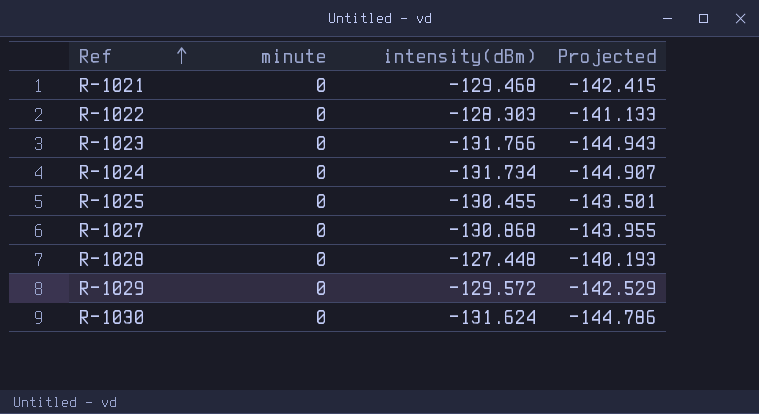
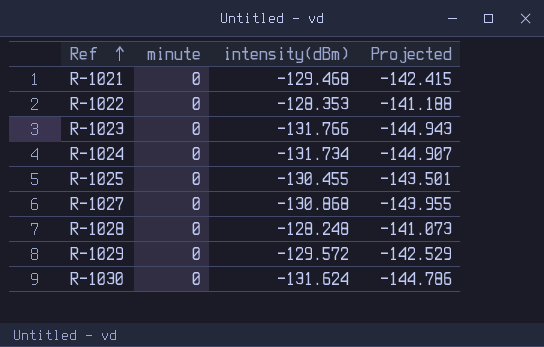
R-1022 | intensity(dBm): -128.303 -> -128.353
R-1022 | Projected: -141.133 -> -141.188
R-1028 | intensity(dBm): -127.448 -> -128.248
R-1028 | Projected: -140.193 -> -141.073

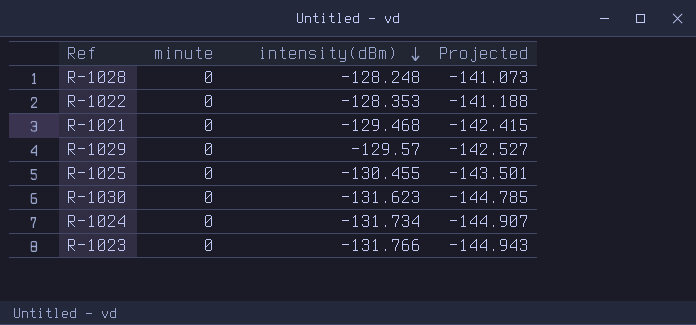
row order: Ref ascending -> intensity(dBm) descending
row R-1027: 0 | -130.868 | -143.955 -> none
R-1029 | intensity(dBm): -129.572 -> -129.57
R-1029 | Projected: -142.529 -> -142.527
R-1030 | intensity(dBm): -131.624 -> -131.623
R-1030 | Projected: -144.786 -> -144.785

